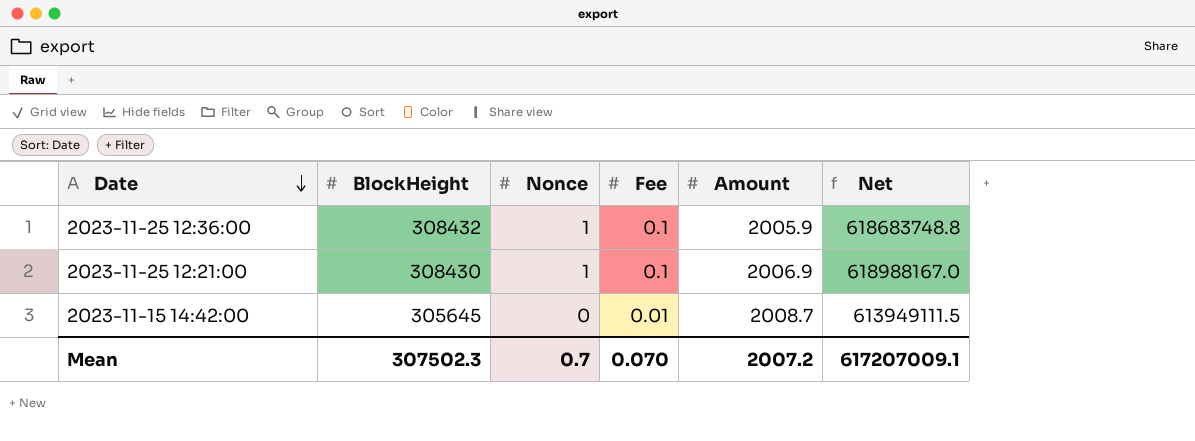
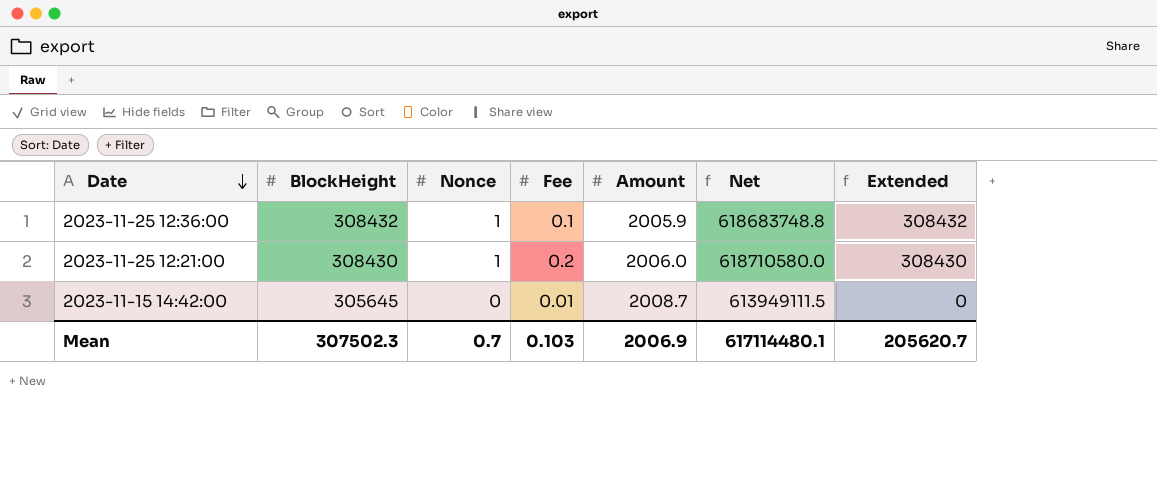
column Extended | formula: none -> [BlockHeight] * [Nonce]
2023-11-25 12:21:00 | Fee: 0.1 -> 0.2
2023-11-25 12:21:00 | Amount: 2006.9 -> 2006.0
2023-11-25 12:21:00 | Net: 618988167.0 -> 618710580.0
Mean | Fee: 0.070 -> 0.103
Mean | Amount: 2007.2 -> 2006.9
Mean | Net: 617207009.1 -> 617114480.1

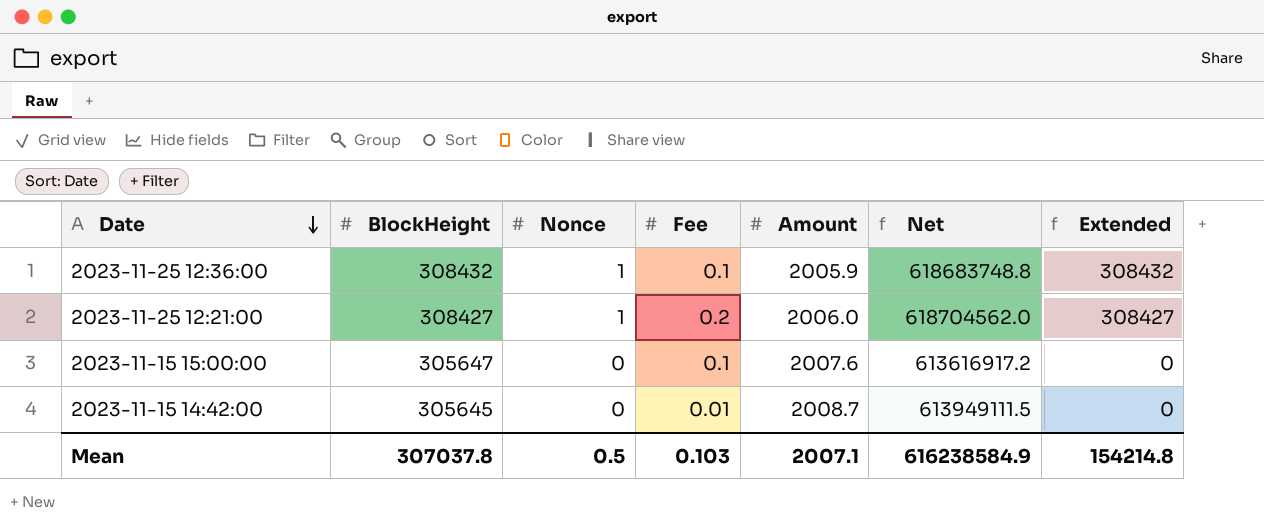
2023-11-25 12:21:00 | BlockHeight: 308430 -> 308427
2023-11-25 12:21:00 | Net: 618710580.0 -> 618704562.0
2023-11-25 12:21:00 | Extended: 308430 -> 308427
row 2023-11-15 15:00:00: none -> 305647 | 0 | 0.1 | 2007.6 | 613616917.2 | 0
Mean | BlockHeight: 307502.3 -> 307037.8
Mean | Nonce: 0.7 -> 0.5
Mean | Amount: 2006.9 -> 2007.1
Mean | Net: 617114480.1 -> 616238584.9
Mean | Extended: 205620.7 -> 154214.8

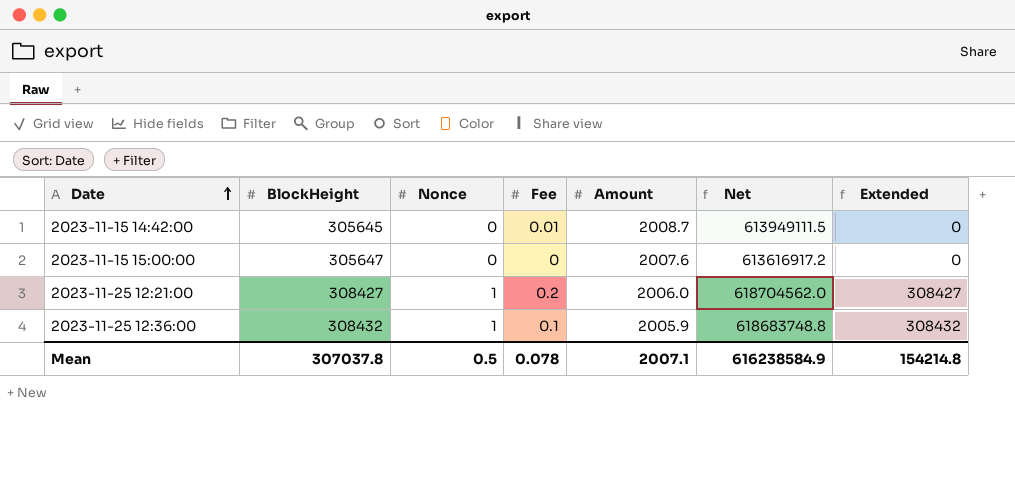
row order: Date descending -> Date ascending
2023-11-15 15:00:00 | Fee: 0.1 -> 0
Mean | Fee: 0.103 -> 0.078

